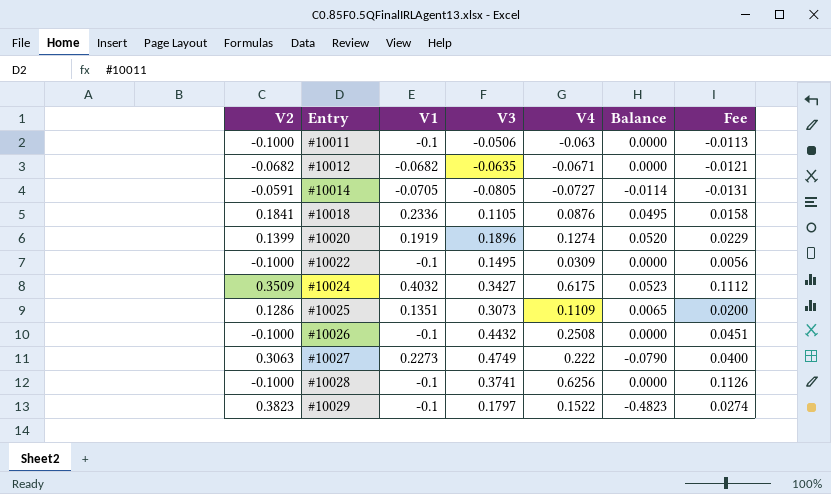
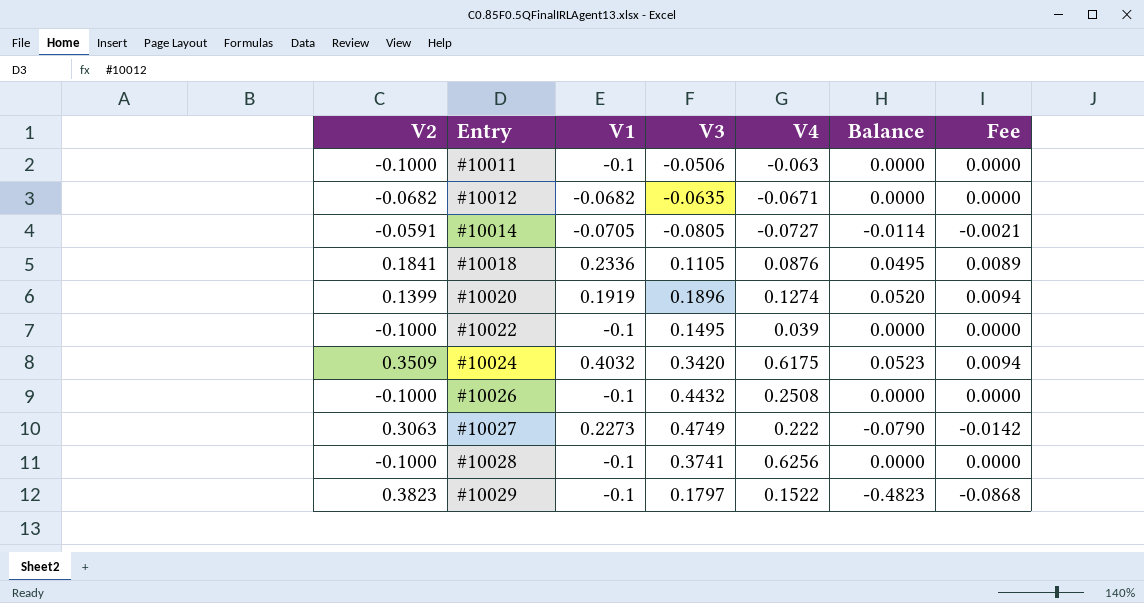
column Fee | formula: [V4] * 0.18 -> [Balance] * 0.18
row #10025: 0.1286 | 0.1351 | 0.3073 | 0.1109 | 0.0065 | 0.0200 -> none
#10022 | V4: 0.0309 -> 0.039
#10024 | V3: 0.3427 -> 0.3420

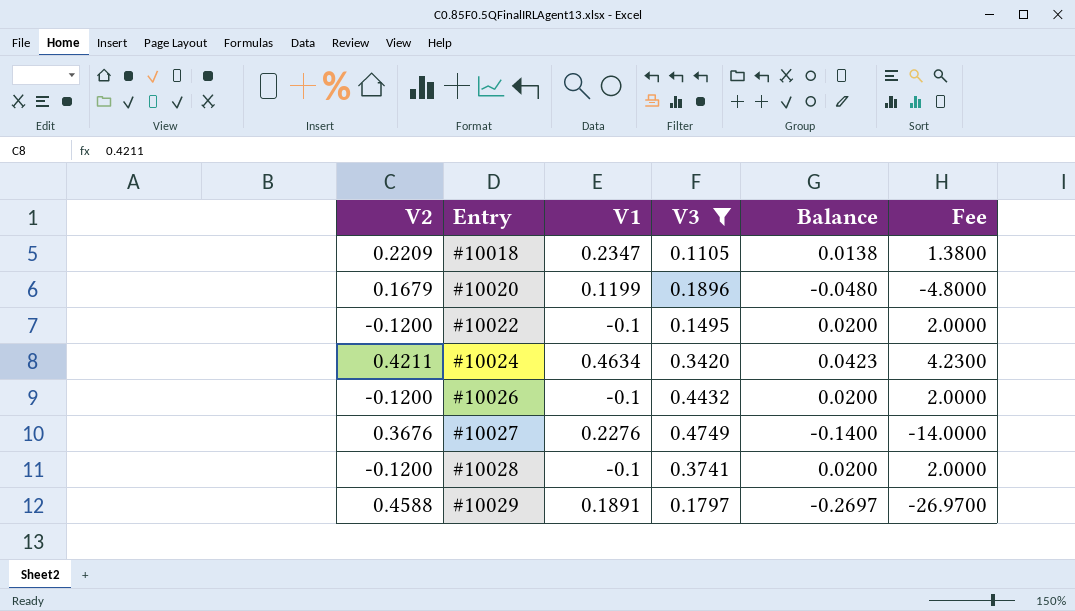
filter: none -> V3 >= 0.1105
column V4 | position: 5 -> none
column Fee | formula: [Balance] * 0.18 -> [Balance] * 100
#10018 | V2: 0.1841 -> 0.2209
#10018 | V1: 0.2336 -> 0.2347
#10018 | Balance: 0.0495 -> 0.0138
#10020 | V2: 0.1399 -> 0.1679
#10020 | V1: 0.1919 -> 0.1199
#10020 | Balance: 0.0520 -> -0.0480
#10022 | V2: -0.1000 -> -0.1200
#10022 | Balance: 0.0000 -> 0.0200
#10024 | V2: 0.3509 -> 0.4211
#10024 | V1: 0.4032 -> 0.4634
#10024 | Balance: 0.0523 -> 0.0423
#10026 | V2: -0.1000 -> -0.1200
#10026 | Balance: 0.0000 -> 0.0200
#10027 | V2: 0.3063 -> 0.3676
#10027 | V1: 0.2273 -> 0.2276
#10027 | Balance: -0.0790 -> -0.1400
#10028 | V2: -0.1000 -> -0.1200
#10028 | Balance: 0.0000 -> 0.0200
#10029 | V2: 0.3823 -> 0.4588
#10029 | V1: -0.1 -> 0.1891
#10029 | Balance: -0.4823 -> -0.2697

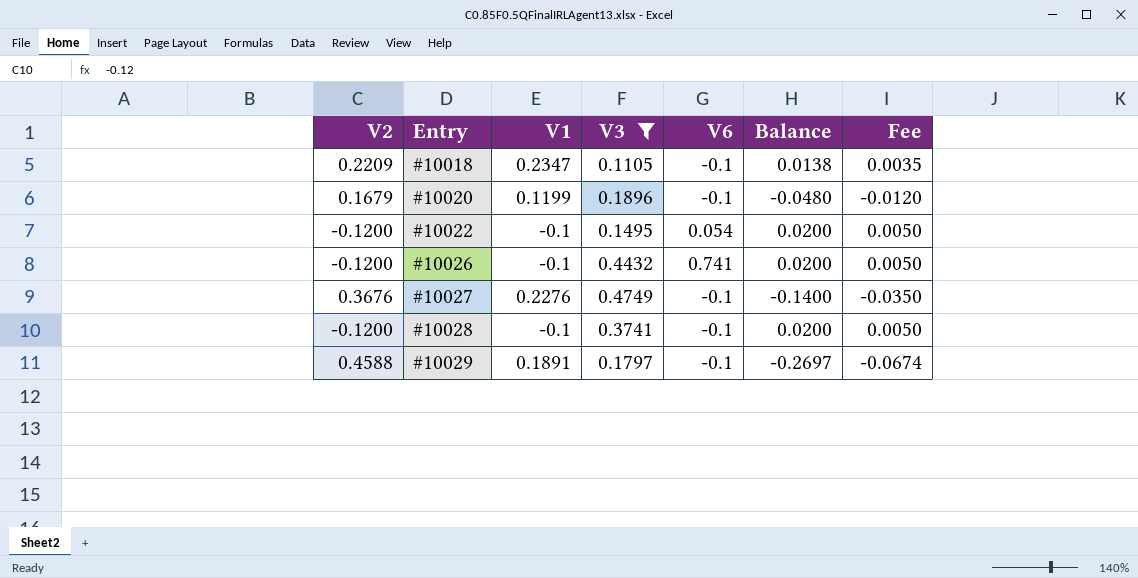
column V6 | position: none -> 5
column Fee | formula: [Balance] * 100 -> [Balance] * 0.25
row #10024: 0.4211 | 0.4634 | 0.3420 | 0.0423 | 4.2300 -> none

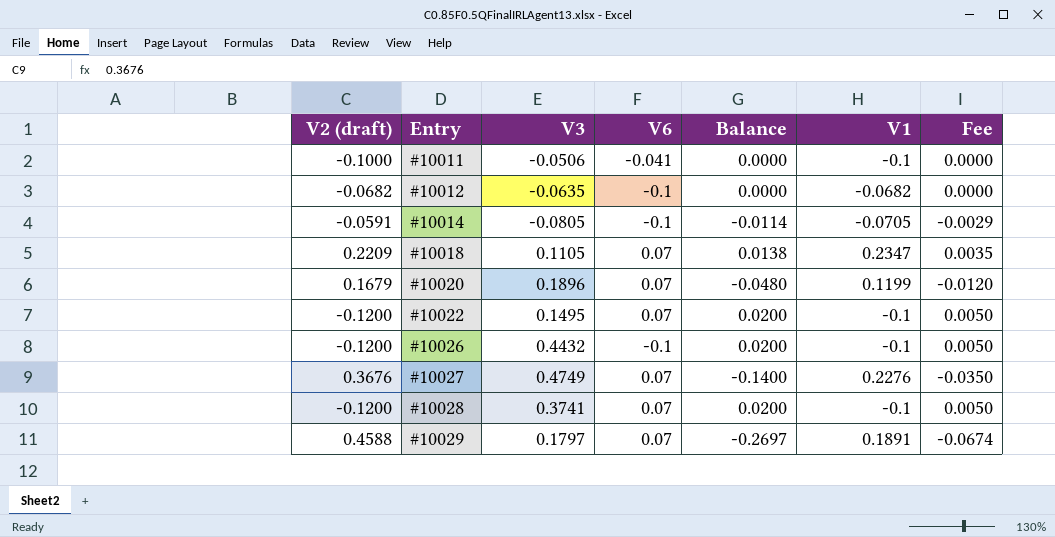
filter: V3 >= 0.1105 -> none
column name: V2 -> V2 (draft)
column V1 | position: 3 -> 6
#10018 | V6: -0.1 -> 0.07
#10020 | V6: -0.1 -> 0.07
#10022 | V6: 0.054 -> 0.07
#10026 | V6: 0.741 -> -0.1
#10027 | V6: -0.1 -> 0.07
#10028 | V6: -0.1 -> 0.07
#10029 | V6: -0.1 -> 0.07

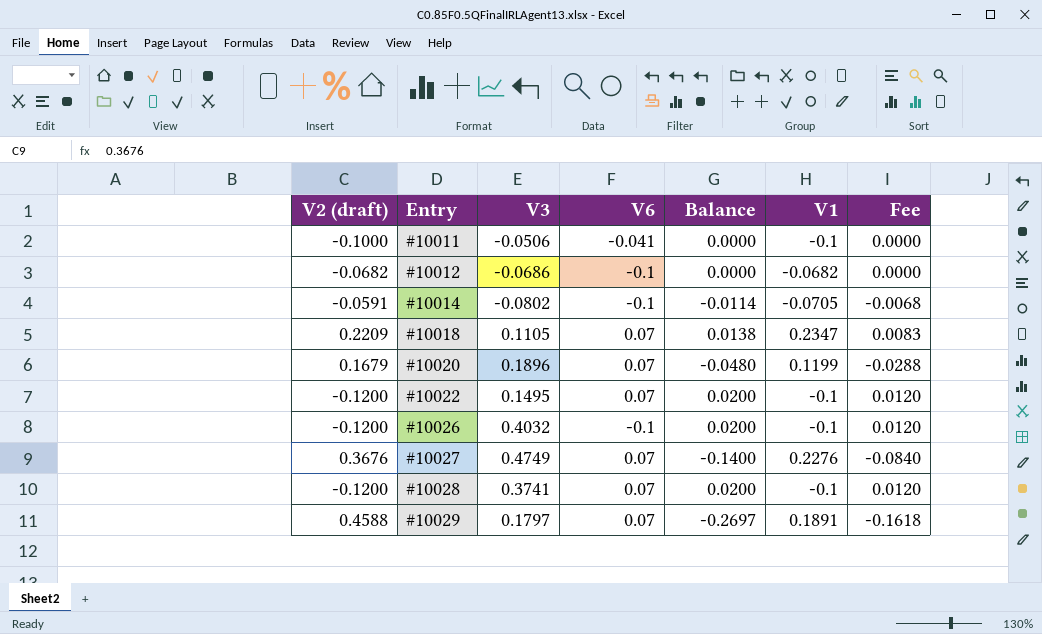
column Fee | formula: [Balance] * 0.25 -> [Balance] * 0.6
#10012 | V3: -0.0635 -> -0.0686
#10014 | V3: -0.0805 -> -0.0802
#10026 | V3: 0.4432 -> 0.4032

